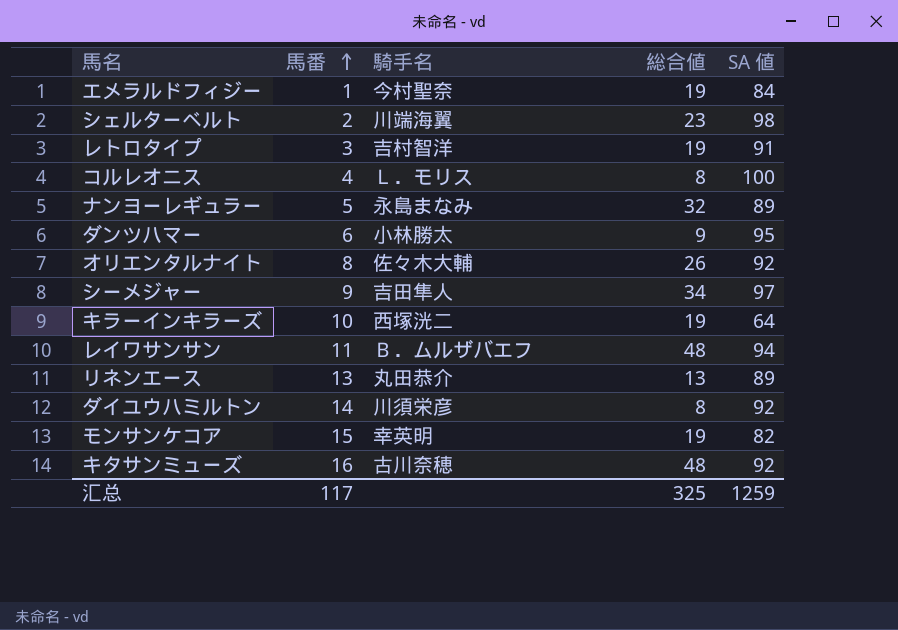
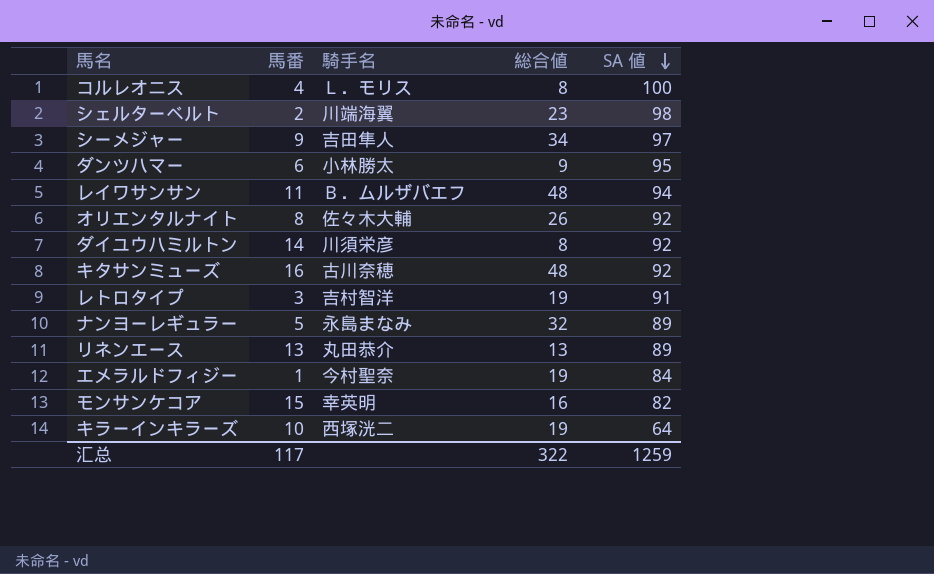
row order: 馬番 ascending -> SA 値 descending
モンサンケコア | 総合値: 19 -> 16
汇总 | 総合値: 325 -> 322

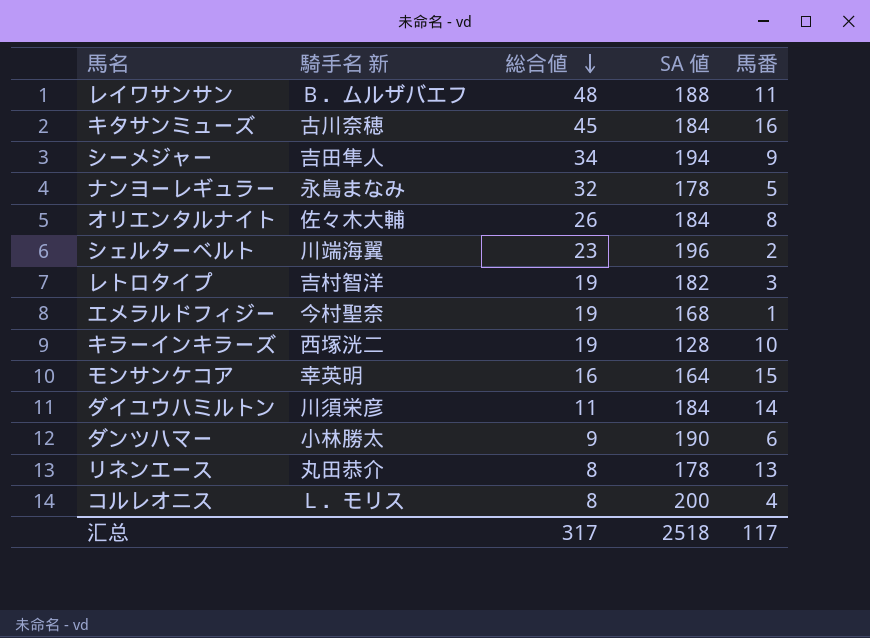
row order: SA 値 descending -> 総合値 descending
column name: 騎手名 -> 騎手名 新
column 馬番 | position: 2 -> 5
レイワサンサン | SA 値: 94 -> 188
キタサンミューズ | 総合値: 48 -> 45
キタサンミューズ | SA 値: 92 -> 184
シーメジャー | SA 値: 97 -> 194
ナンヨーレギュラー | SA 値: 89 -> 178
オリエンタルナイト | SA 値: 92 -> 184
シェルターベルト | SA 値: 98 -> 196
レトロタイプ | SA 値: 91 -> 182
エメラルドフィジー | SA 値: 84 -> 168
キラーインキラーズ | SA 値: 64 -> 128
モンサンケコア | SA 値: 82 -> 164
ダイユウハミルトン | 総合値: 8 -> 11
ダイユウハミルトン | SA 値: 92 -> 184
ダンツハマー | SA 値: 95 -> 190
リネンエース | 総合値: 13 -> 8
リネンエース | SA 値: 89 -> 178
コルレオニス | SA 値: 100 -> 200
汇总 | 総合値: 322 -> 317
汇总 | SA 値: 1259 -> 2518

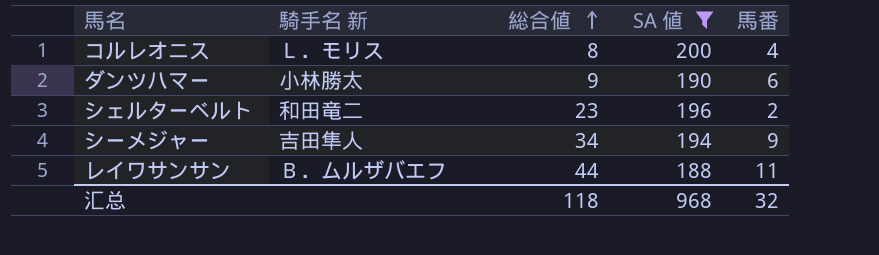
filter: none -> SA 値 >= 188
row order: 総合値 descending -> 総合値 ascending
シェルターベルト | 騎手名 新: 川端海翼 -> 和田竜二
レイワサンサン | 総合値: 48 -> 44
汇总 | 総合値: 317 -> 118
汇总 | SA 値: 2518 -> 968
汇总 | 馬番: 117 -> 32

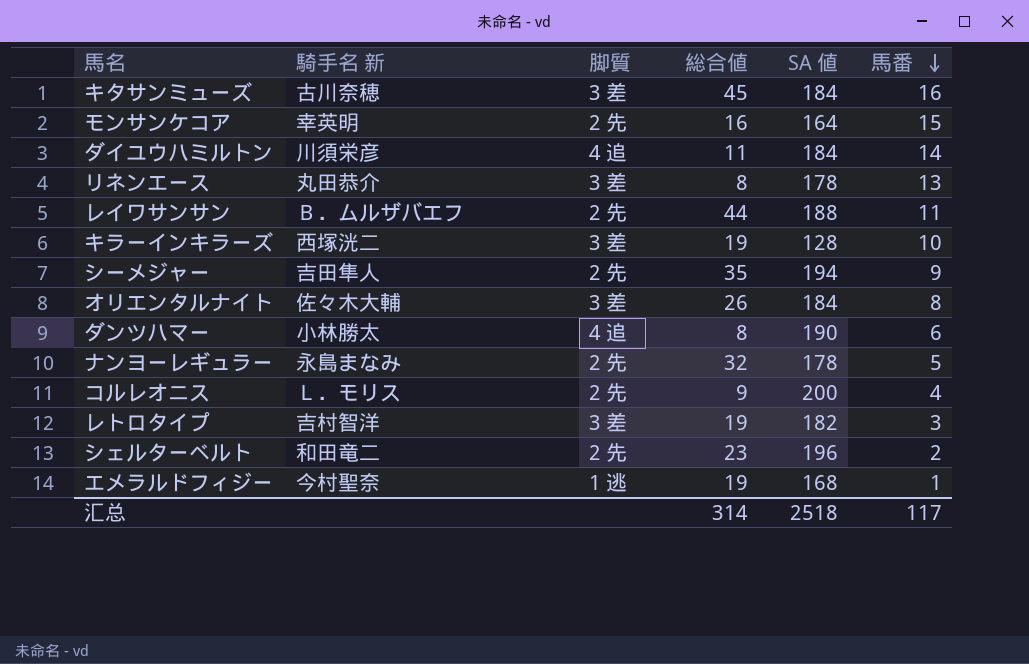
filter: SA 値 >= 188 -> none
row order: 総合値 ascending -> 馬番 descending
column 脚質 | position: none -> 3
シーメジャー | 総合値: 34 -> 35
ダンツハマー | 総合値: 9 -> 8
コルレオニス | 総合値: 8 -> 9
汇总 | 総合値: 118 -> 314
汇总 | SA 値: 968 -> 2518
汇总 | 馬番: 32 -> 117

